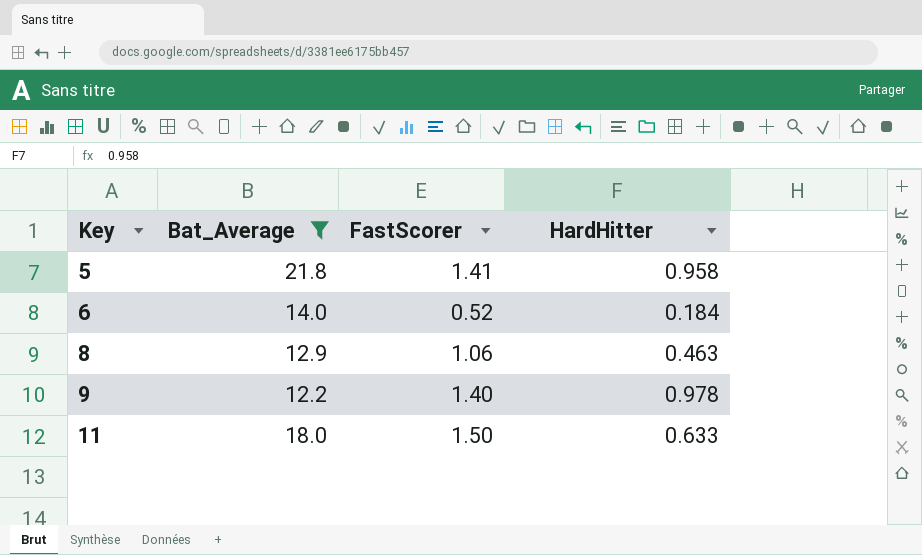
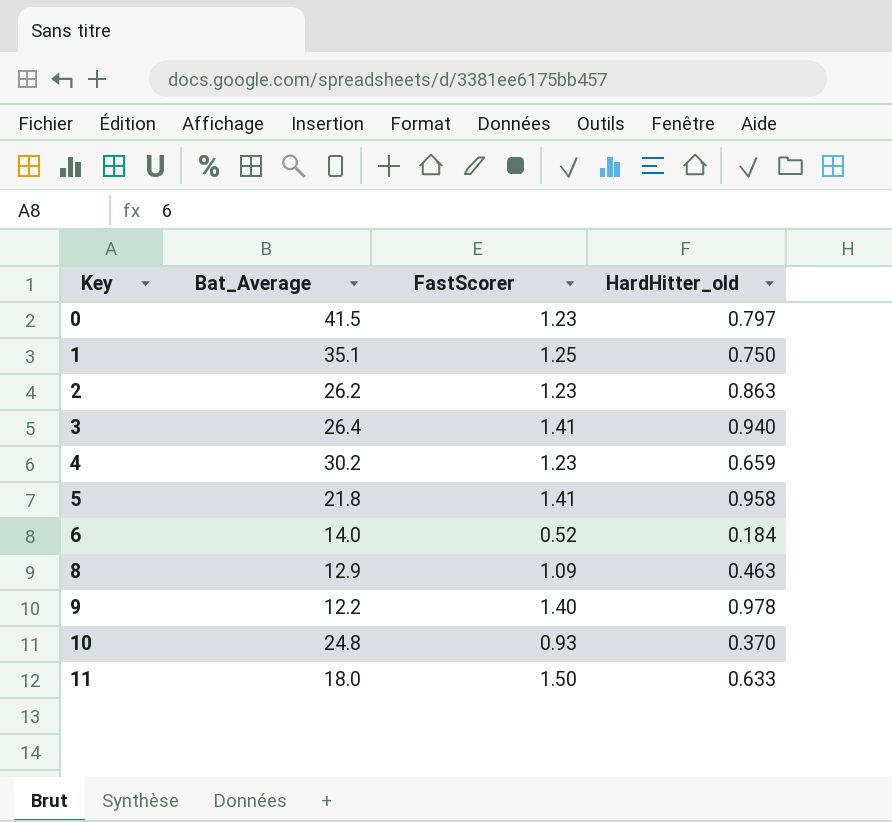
filter: Bat_Average <= 21.8 -> none
column name: HardHitter -> HardHitter_old
8 | FastScorer: 1.06 -> 1.09

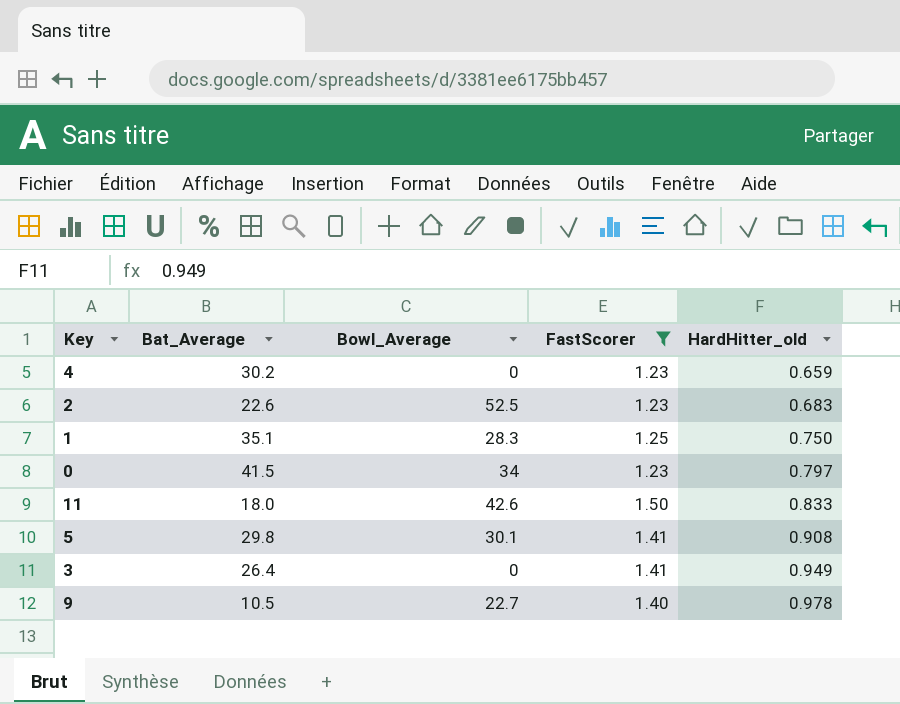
filter: none -> FastScorer >= 1.23
row order: Key ascending -> HardHitter_old ascending
column Bowl_Average | position: none -> 3
2 | Bat_Average: 26.2 -> 22.6
2 | HardHitter_old: 0.863 -> 0.683
11 | HardHitter_old: 0.633 -> 0.833
5 | Bat_Average: 21.8 -> 29.8
5 | HardHitter_old: 0.958 -> 0.908
3 | HardHitter_old: 0.940 -> 0.949
9 | Bat_Average: 12.2 -> 10.5

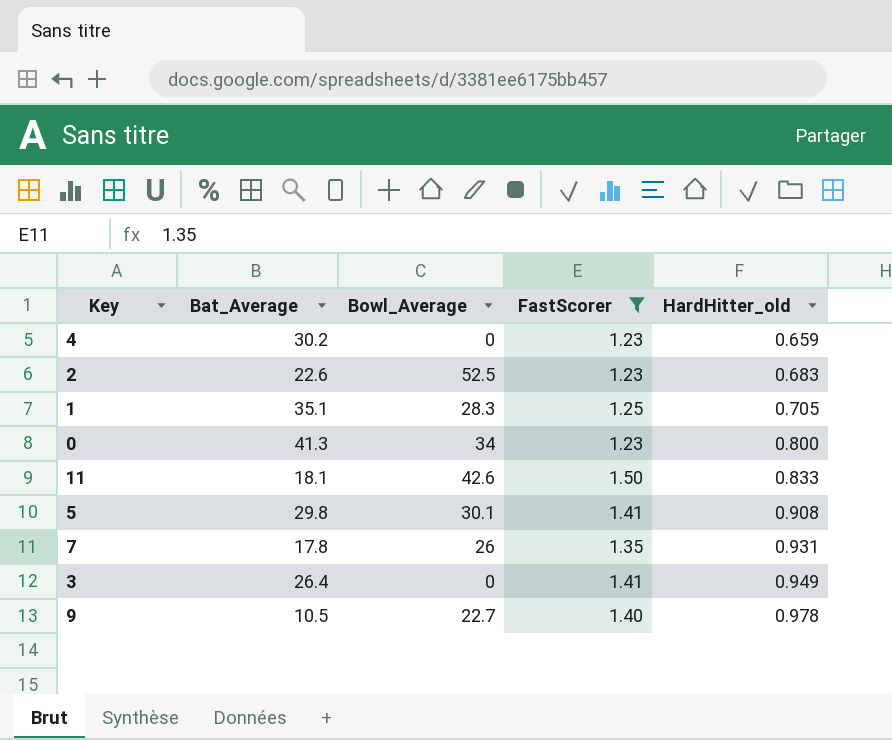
1 | HardHitter_old: 0.750 -> 0.705
0 | Bat_Average: 41.5 -> 41.3
0 | HardHitter_old: 0.797 -> 0.800
11 | Bat_Average: 18.0 -> 18.1
row 7: none -> 17.8 | 26 | 1.35 | 0.931

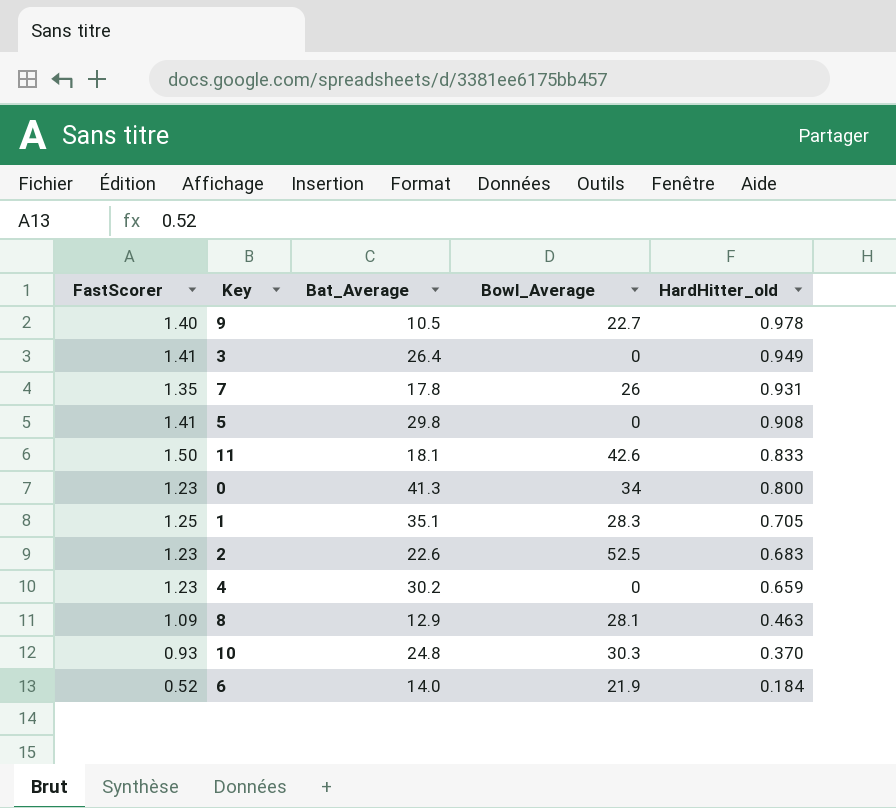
filter: FastScorer >= 1.23 -> none
row order: HardHitter_old ascending -> HardHitter_old descending
column FastScorer | position: 4 -> 1
5 | Bowl_Average: 30.1 -> 0

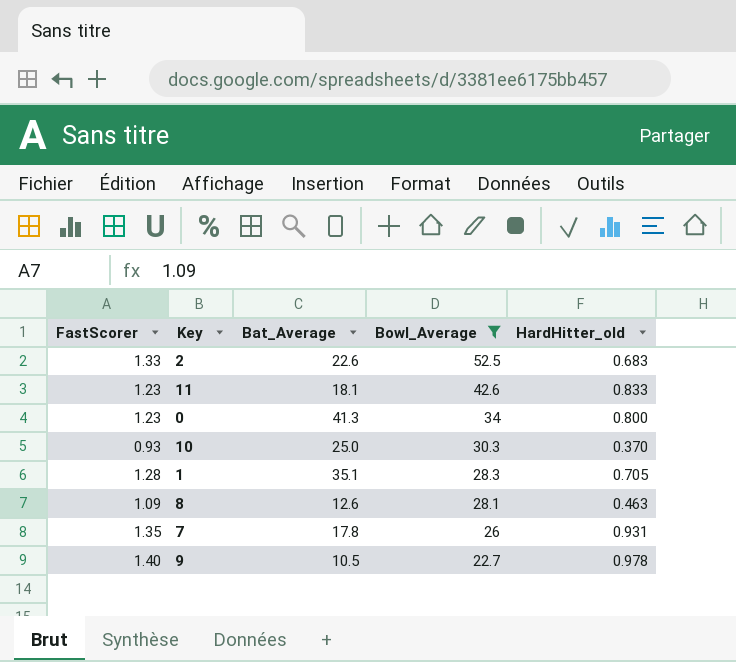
filter: none -> Bowl_Average >= 22.7
row order: HardHitter_old descending -> Bowl_Average descending
2 | FastScorer: 1.23 -> 1.33
11 | FastScorer: 1.50 -> 1.23
10 | Bat_Average: 24.8 -> 25.0
1 | FastScorer: 1.25 -> 1.28
8 | Bat_Average: 12.9 -> 12.6

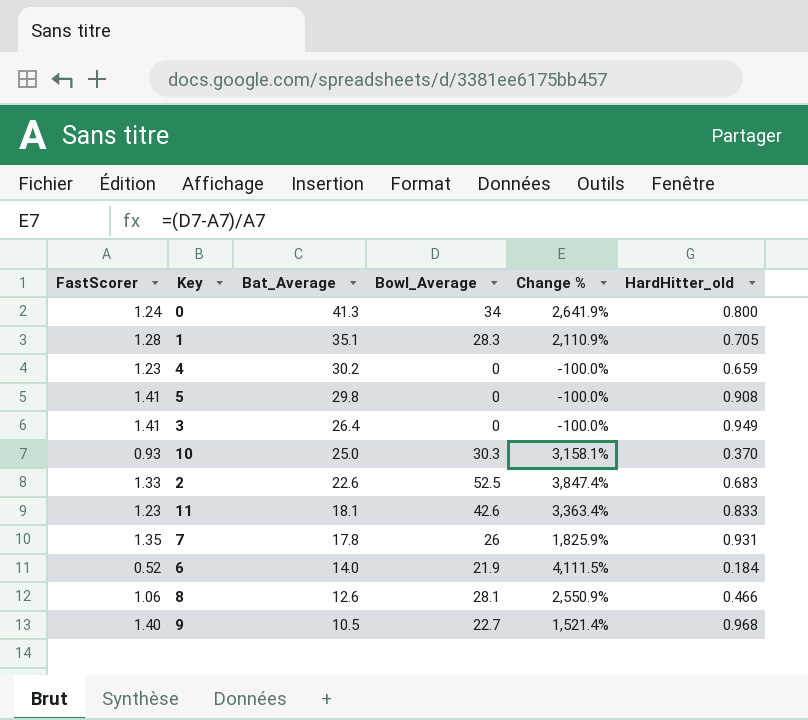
filter: Bowl_Average >= 22.7 -> none
row order: Bowl_Average descending -> Bat_Average descending
column Change % | formula: none -> ([Bowl_Average] - [FastScorer]) / [FastScorer]
0 | FastScorer: 1.23 -> 1.24
8 | FastScorer: 1.09 -> 1.06
8 | HardHitter_old: 0.463 -> 0.466
9 | HardHitter_old: 0.978 -> 0.968

